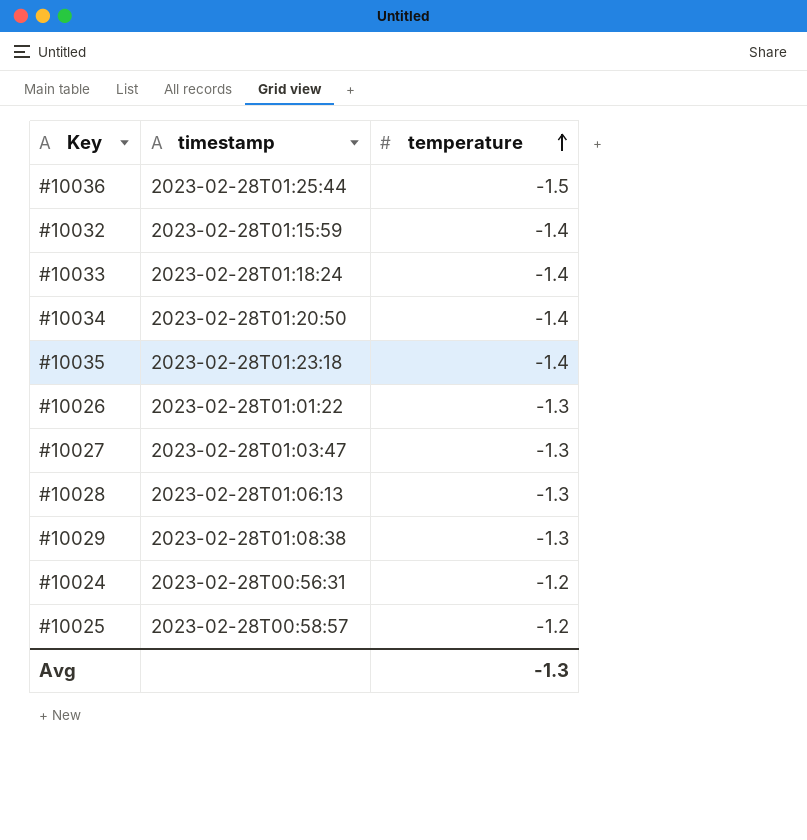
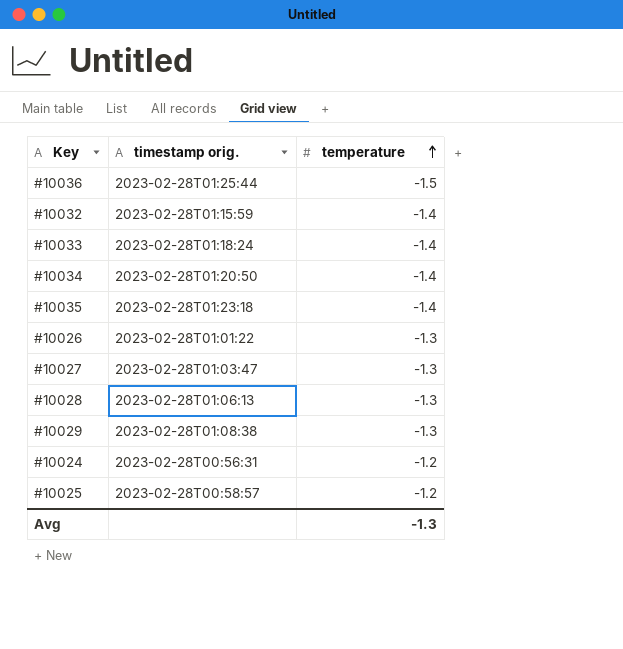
column name: timestamp -> timestamp orig.

